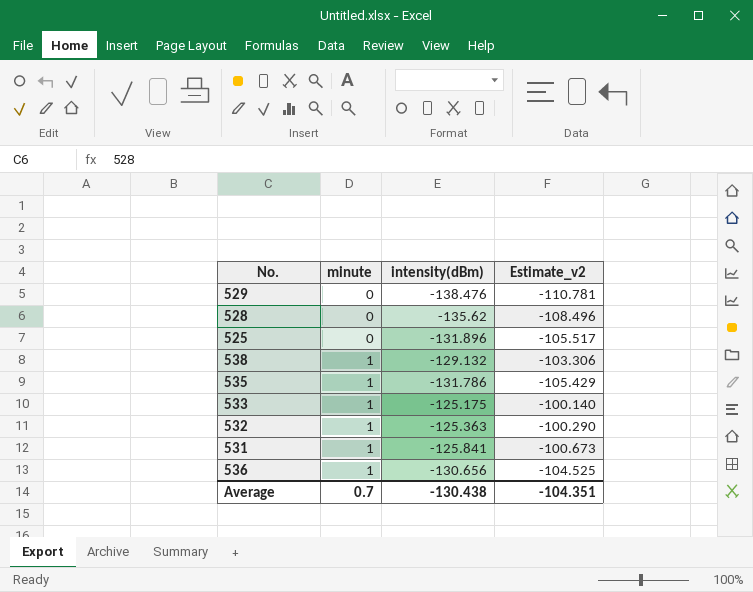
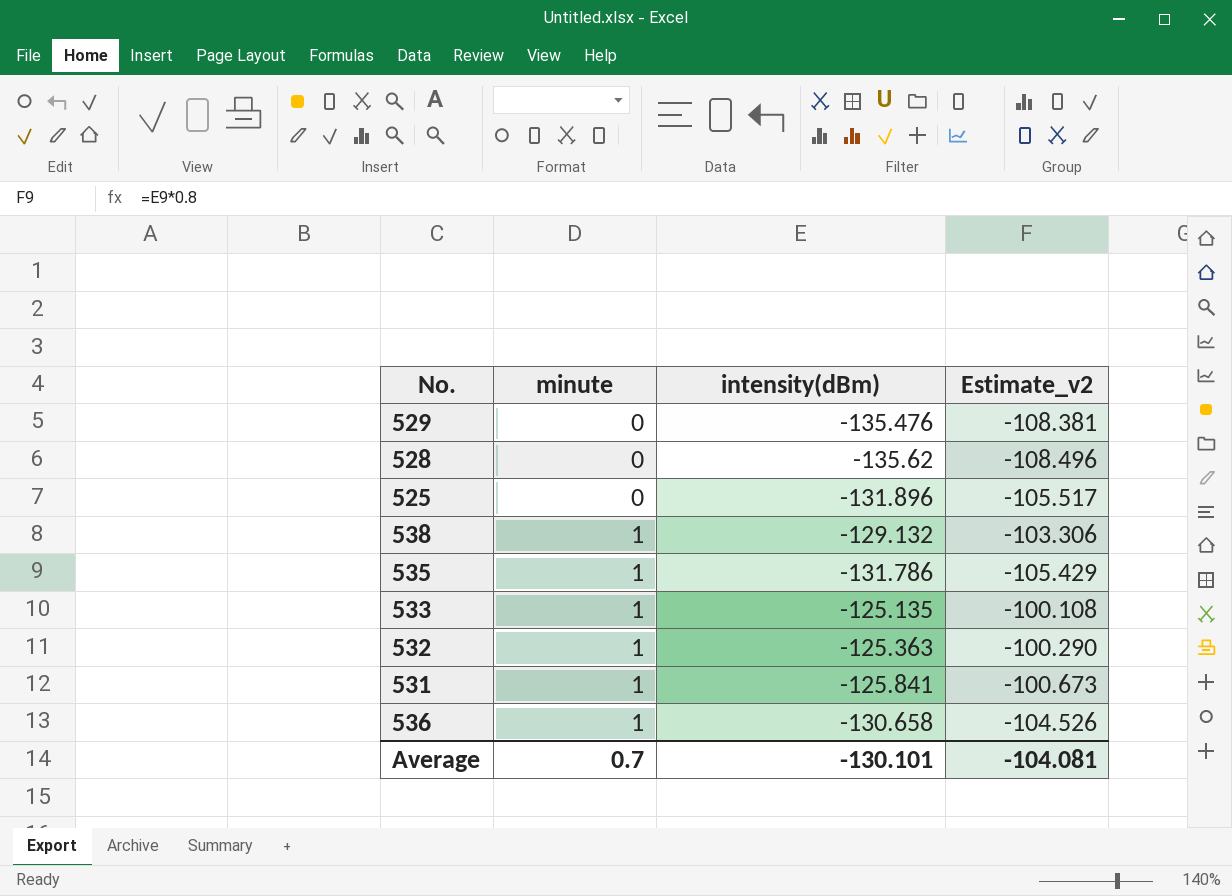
529 | intensity(dBm): -138.476 -> -135.476
529 | Estimate_v2: -110.781 -> -108.381
533 | intensity(dBm): -125.175 -> -125.135
533 | Estimate_v2: -100.140 -> -100.108
536 | intensity(dBm): -130.656 -> -130.658
536 | Estimate_v2: -104.525 -> -104.526
Average | intensity(dBm): -130.438 -> -130.101
Average | Estimate_v2: -104.351 -> -104.081

